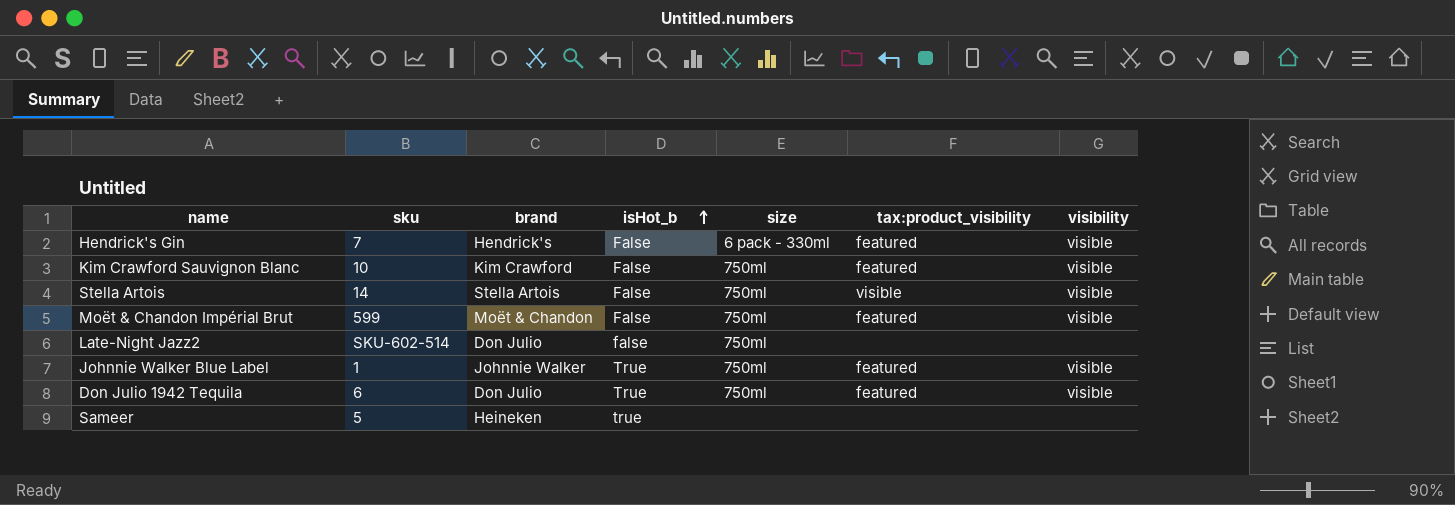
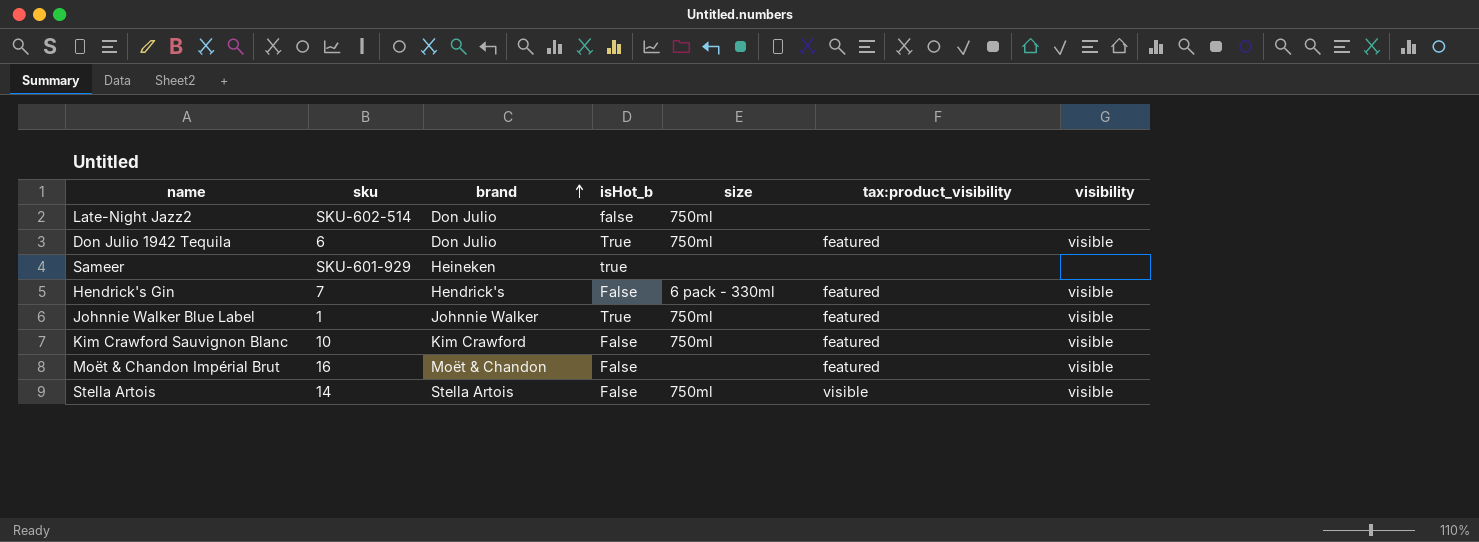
row order: isHot_b ascending -> brand ascending
Sameer | sku: 5 -> SKU-601-929
Moët & Chandon Impérial Brut | sku: 599 -> 16
Moët & Chandon Impérial Brut | size: 750ml -> none

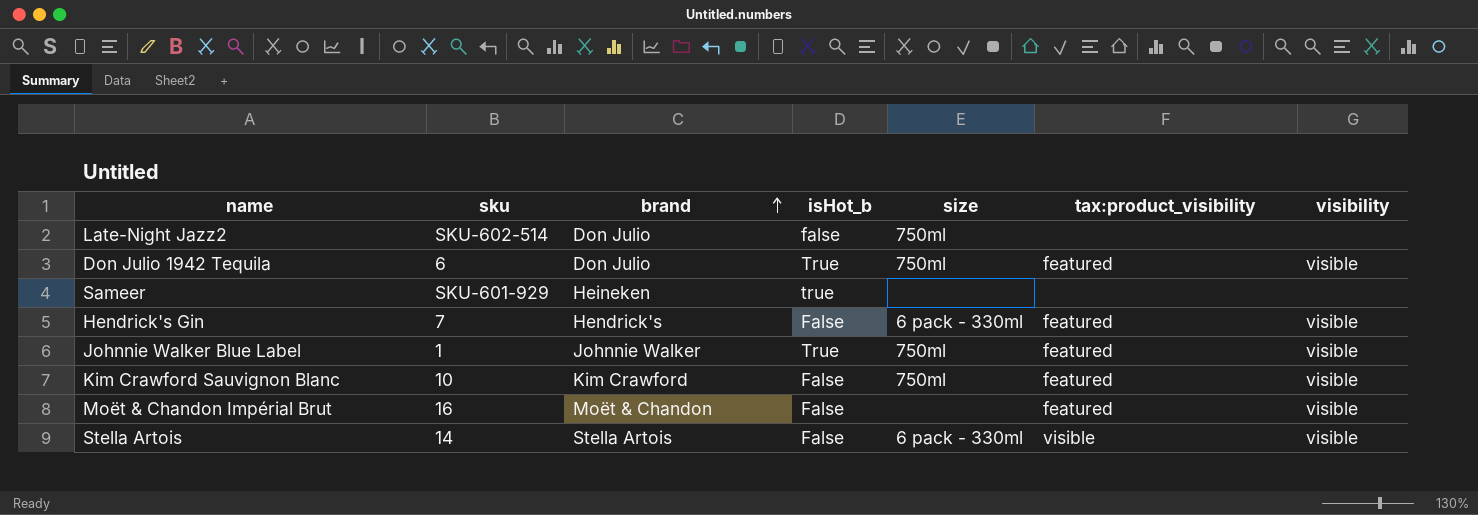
Stella Artois | size: 750ml -> 6 pack - 330ml

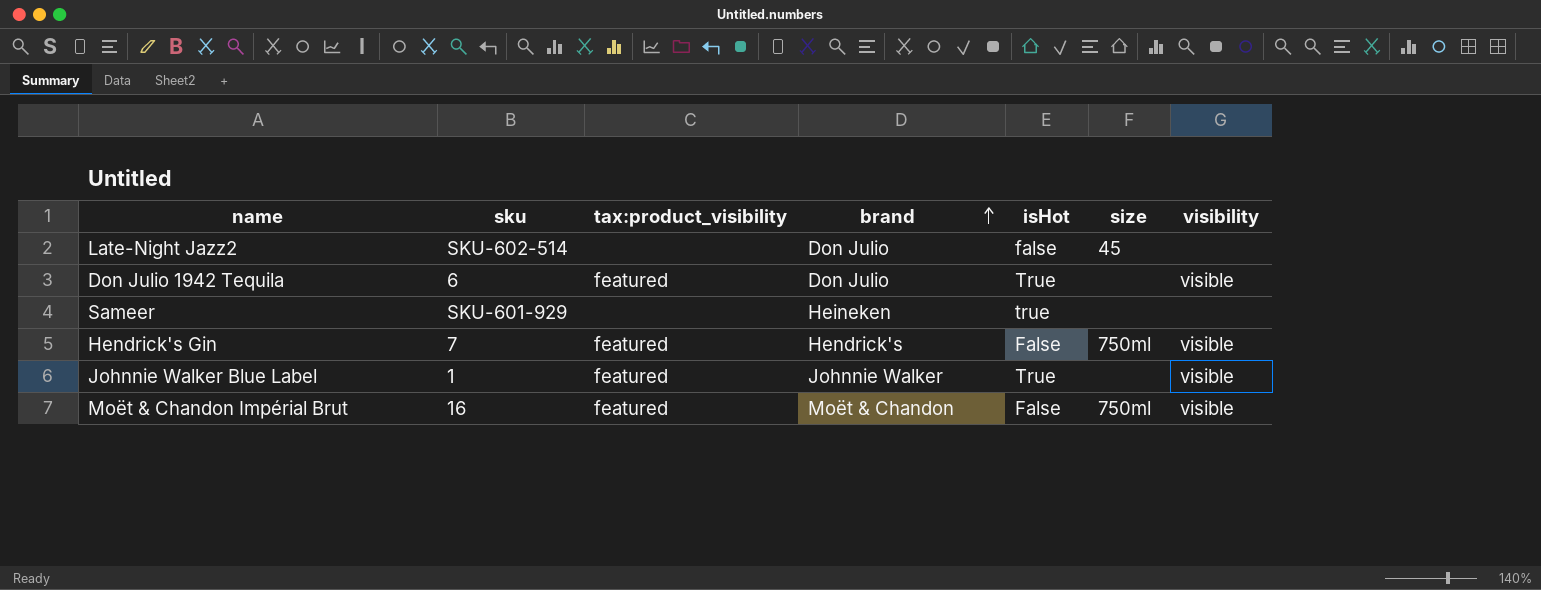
column tax:product_visibility | position: 6 -> 3
column name: isHot_b -> isHot
row Kim Crawford Sauvignon Blanc: 10 | Kim Crawford | False | 750ml | featured | visible -> none
row Stella Artois: 14 | Stella Artois | False | 6 pack - 330ml | visible | visible -> none
Late-Night Jazz2 | size: 750ml -> 45
Don Julio 1942 Tequila | size: 750ml -> none
Hendrick's Gin | size: 6 pack - 330ml -> 750ml
Johnnie Walker Blue Label | size: 750ml -> none
Moët & Chandon Impérial Brut | size: none -> 750ml

